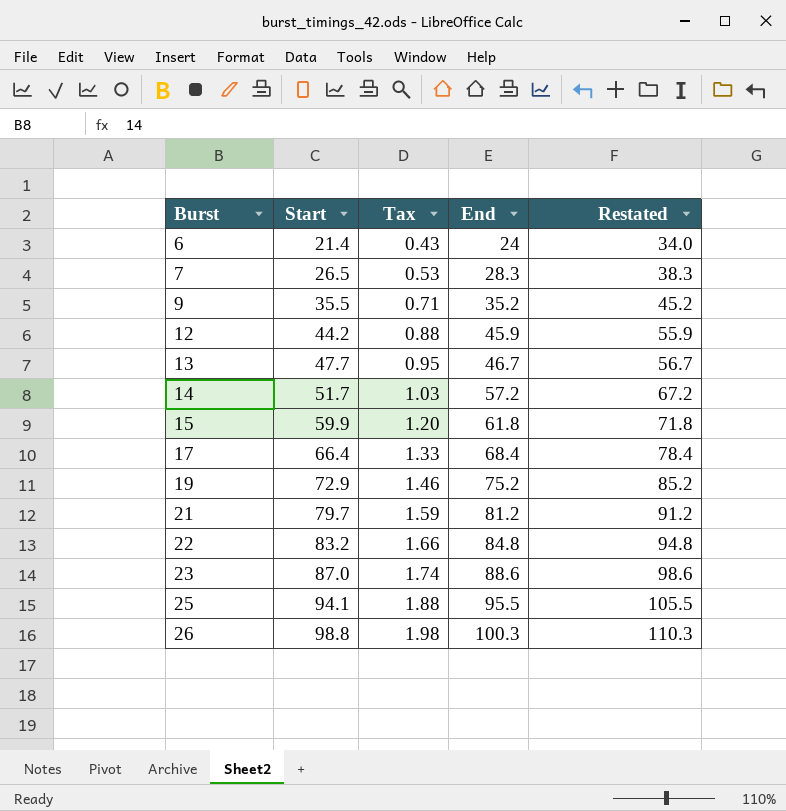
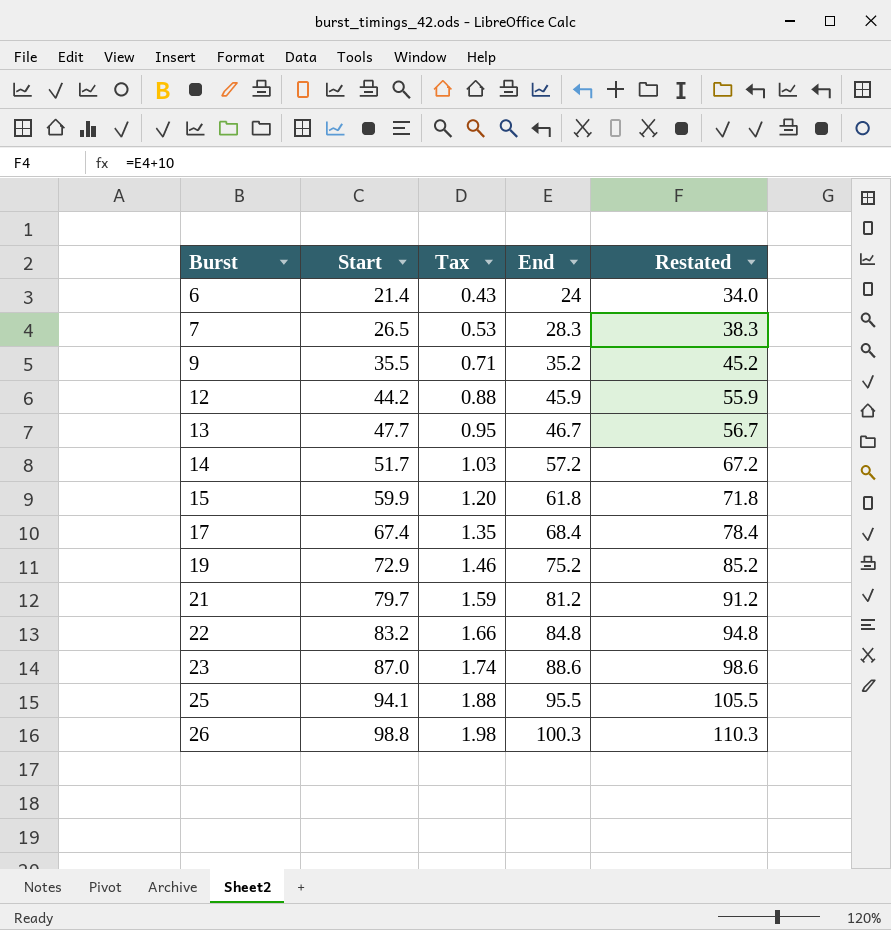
17 | Start: 66.4 -> 67.4
17 | Tax: 1.33 -> 1.35

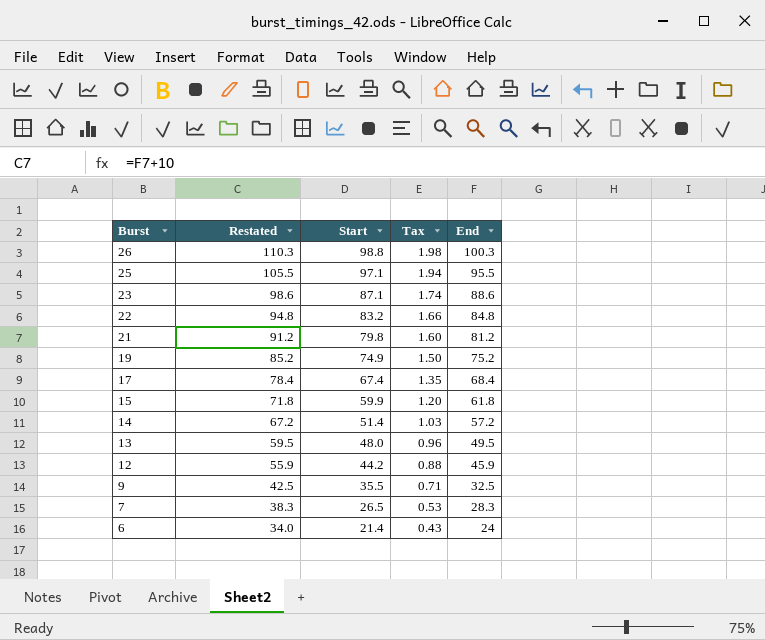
row order: Burst ascending -> Burst descending
column Restated | position: 5 -> 2
25 | Start: 94.1 -> 97.1
25 | Tax: 1.88 -> 1.94
23 | Start: 87.0 -> 87.1
21 | Start: 79.7 -> 79.8
21 | Tax: 1.59 -> 1.60
19 | Start: 72.9 -> 74.9
19 | Tax: 1.46 -> 1.50
14 | Start: 51.7 -> 51.4
13 | Restated: 56.7 -> 59.5
13 | Start: 47.7 -> 48.0
13 | Tax: 0.95 -> 0.96
13 | End: 46.7 -> 49.5
9 | Restated: 45.2 -> 42.5
9 | End: 35.2 -> 32.5

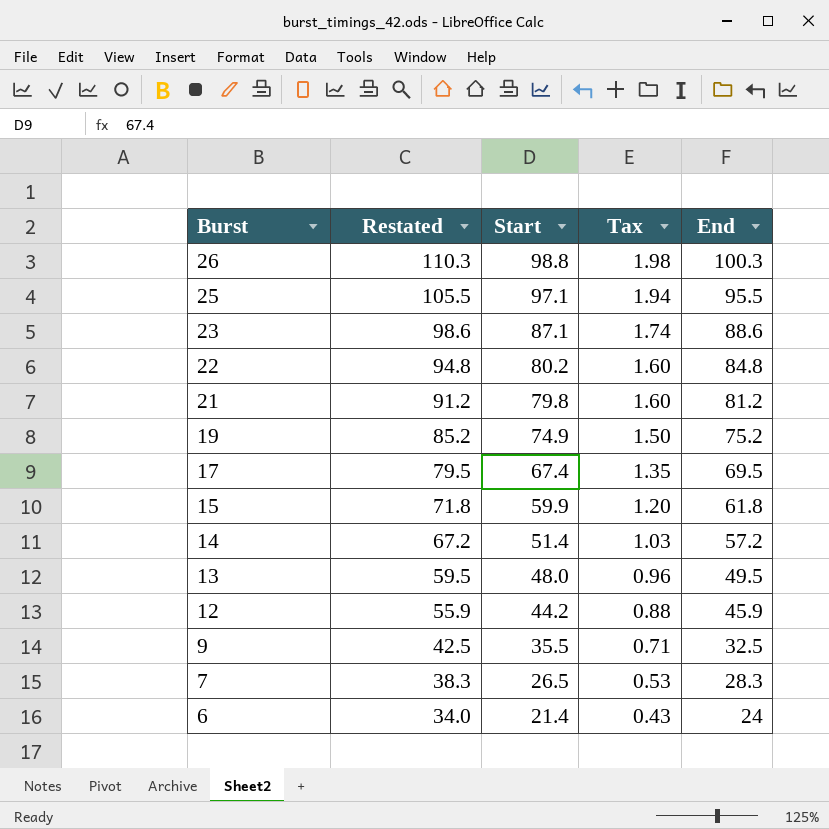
22 | Start: 83.2 -> 80.2
22 | Tax: 1.66 -> 1.60
17 | Restated: 78.4 -> 79.5
17 | End: 68.4 -> 69.5

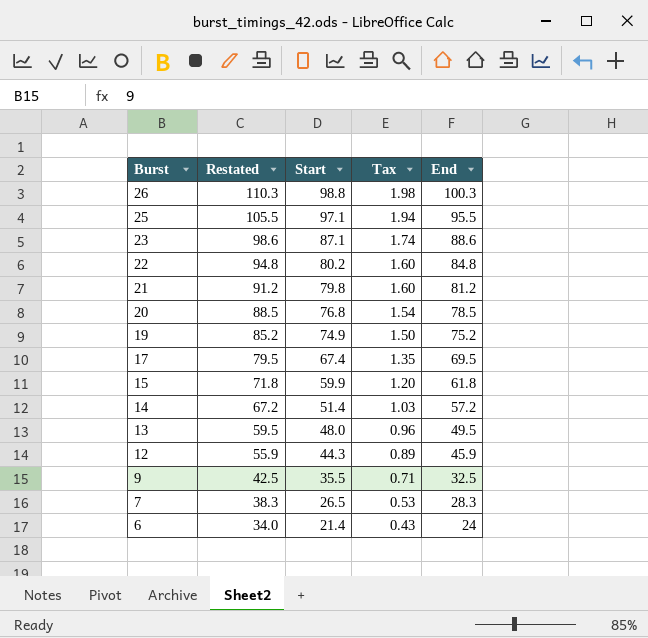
row 20: none -> 88.5 | 76.8 | 1.54 | 78.5
12 | Start: 44.2 -> 44.3
12 | Tax: 0.88 -> 0.89

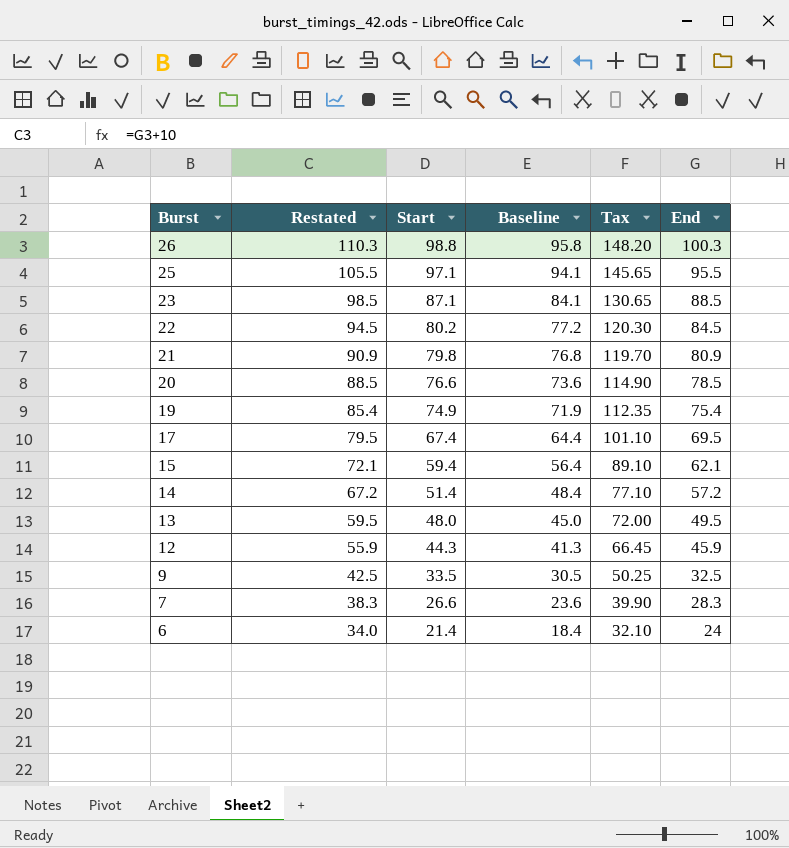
column Baseline | formula: none -> [Start] - 3
column Tax | formula: [Start] * 0.02 -> [Start] * 1.5
23 | Restated: 98.6 -> 98.5
23 | End: 88.6 -> 88.5
22 | Restated: 94.8 -> 94.5
22 | End: 84.8 -> 84.5
21 | Restated: 91.2 -> 90.9
21 | End: 81.2 -> 80.9
20 | Start: 76.8 -> 76.6
19 | Restated: 85.2 -> 85.4
19 | End: 75.2 -> 75.4
15 | Restated: 71.8 -> 72.1
15 | Start: 59.9 -> 59.4
15 | End: 61.8 -> 62.1
9 | Start: 35.5 -> 33.5
7 | Start: 26.5 -> 26.6

